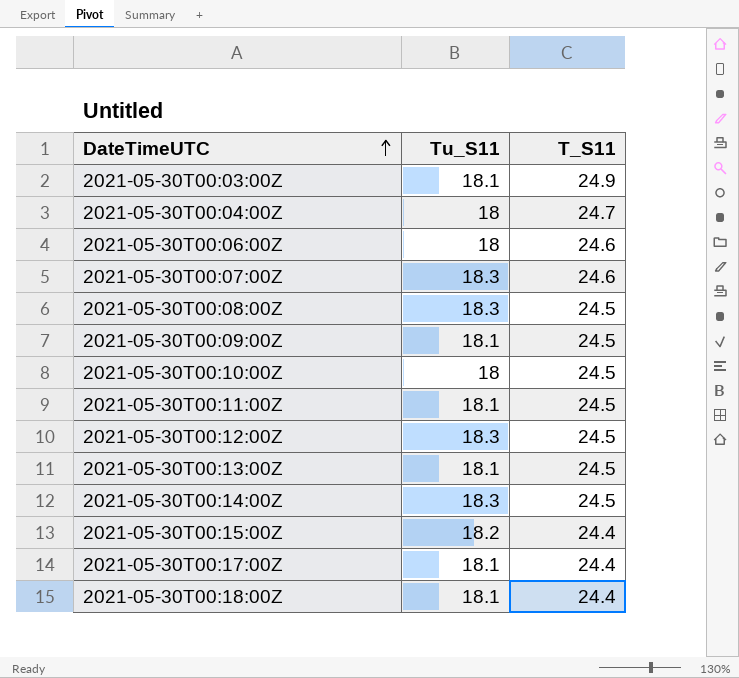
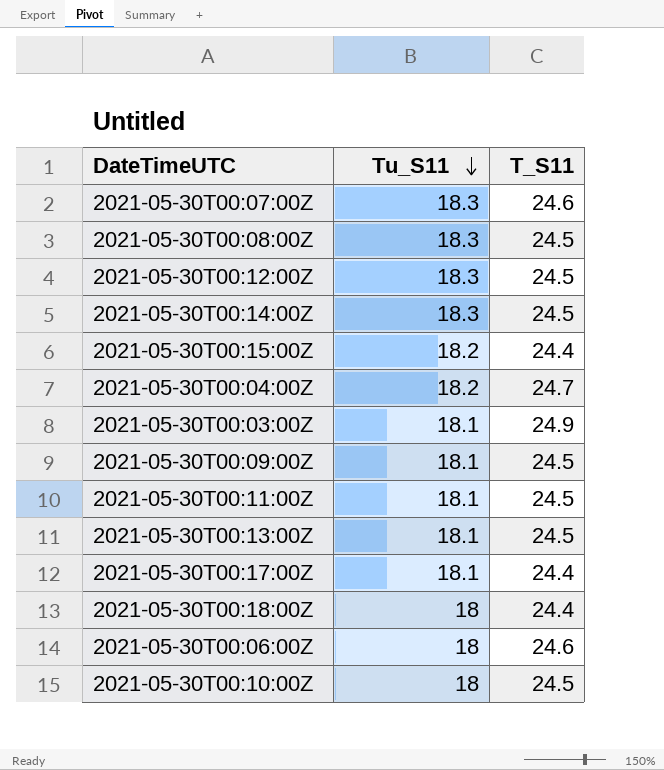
row order: DateTimeUTC ascending -> Tu_S11 descending
2021-05-30T00:04:00Z | Tu_S11: 18 -> 18.2
2021-05-30T00:18:00Z | Tu_S11: 18.1 -> 18

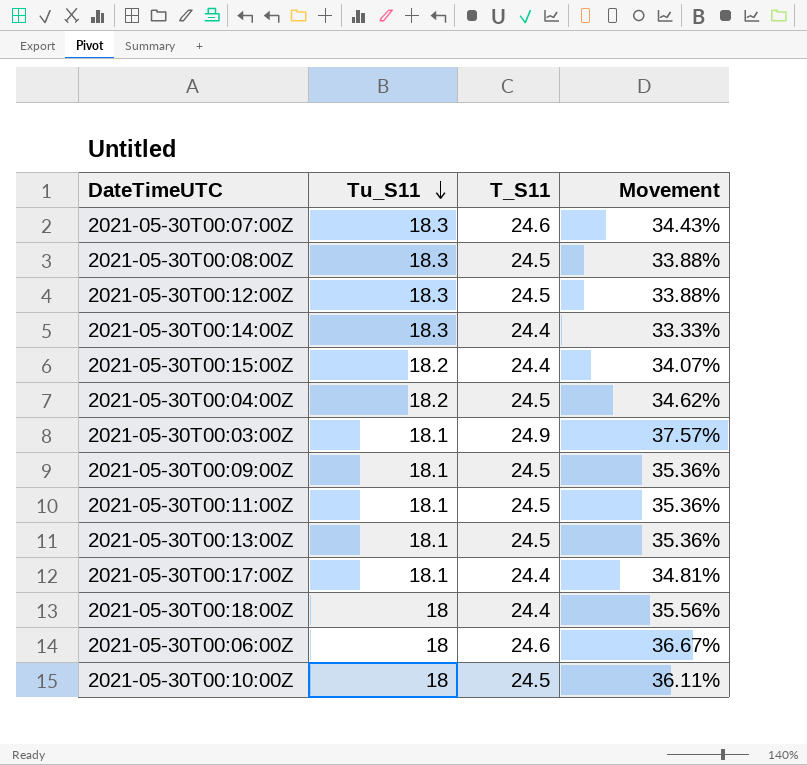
column Movement | formula: none -> ([T_S11] - [Tu_S11]) / [Tu_S11]
2021-05-30T00:14:00Z | T_S11: 24.5 -> 24.4
2021-05-30T00:04:00Z | T_S11: 24.7 -> 24.5

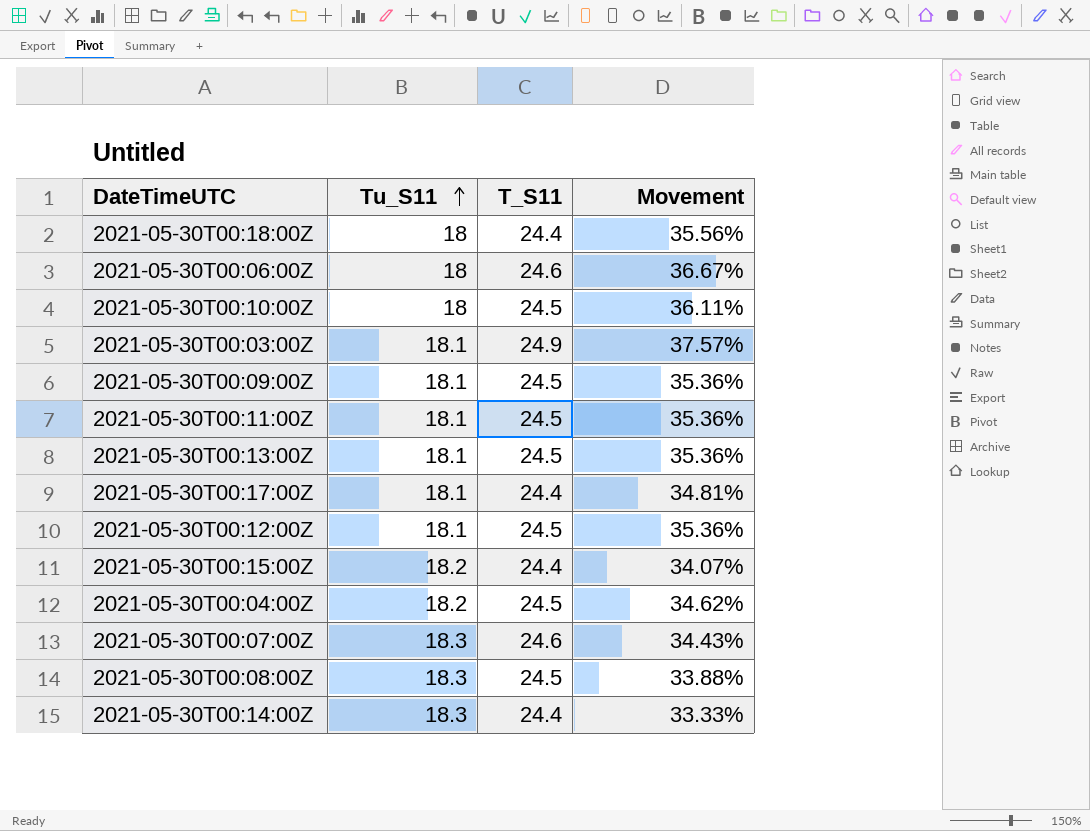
row order: Tu_S11 descending -> Tu_S11 ascending
2021-05-30T00:12:00Z | Tu_S11: 18.3 -> 18.1
2021-05-30T00:12:00Z | Movement: 33.88% -> 35.36%

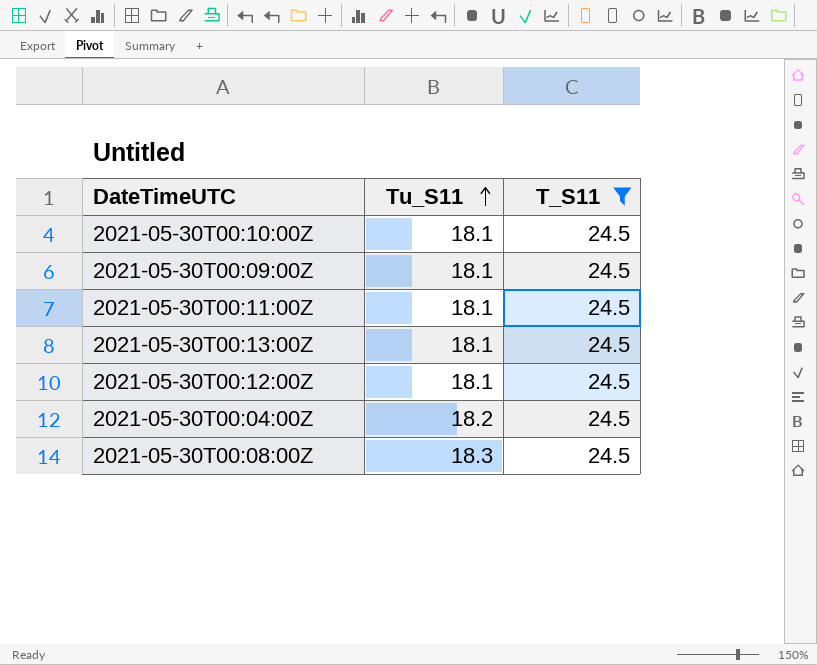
filter: none -> T_S11 = 24.5
column Movement | formula: ([T_S11] - [Tu_S11]) / [Tu_S11] -> none
2021-05-30T00:10:00Z | Tu_S11: 18 -> 18.1

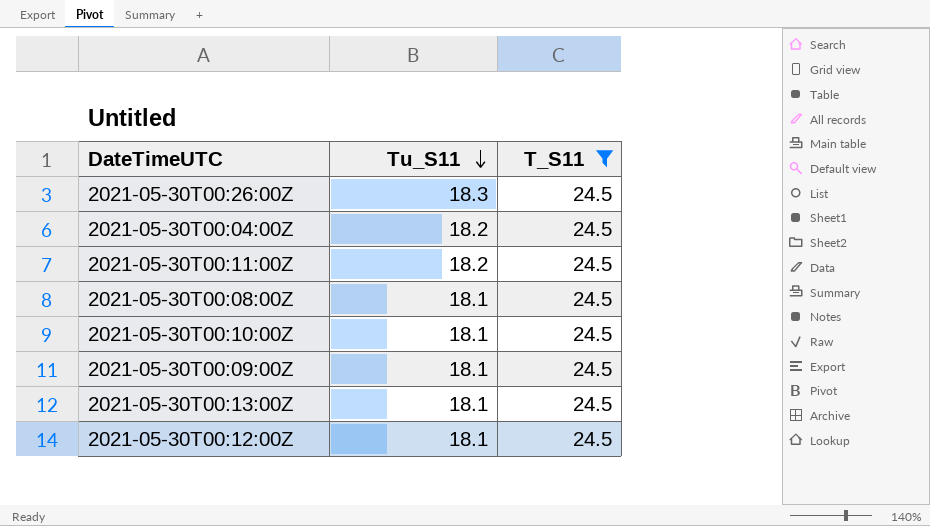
row order: Tu_S11 ascending -> Tu_S11 descending
row 2021-05-30T00:26:00Z: none -> 18.3 | 24.5
2021-05-30T00:11:00Z | Tu_S11: 18.1 -> 18.2
2021-05-30T00:08:00Z | Tu_S11: 18.3 -> 18.1

